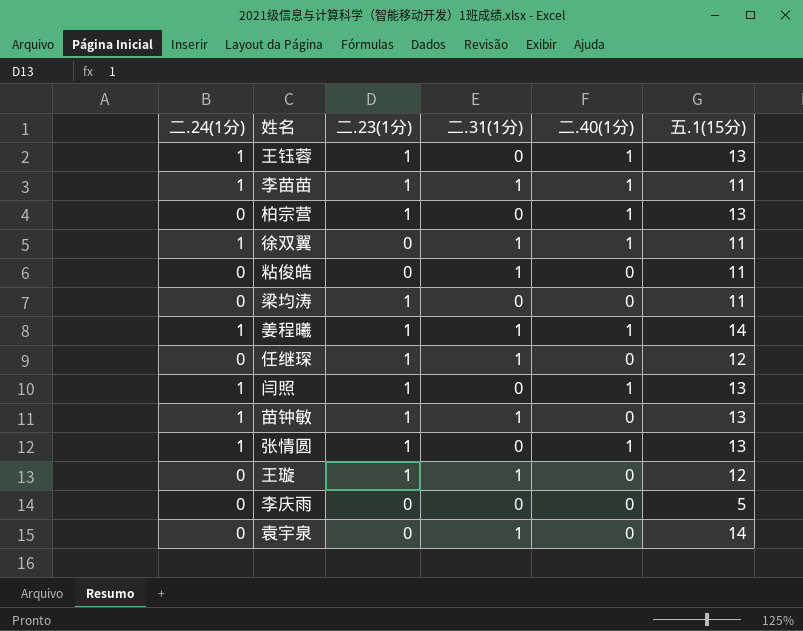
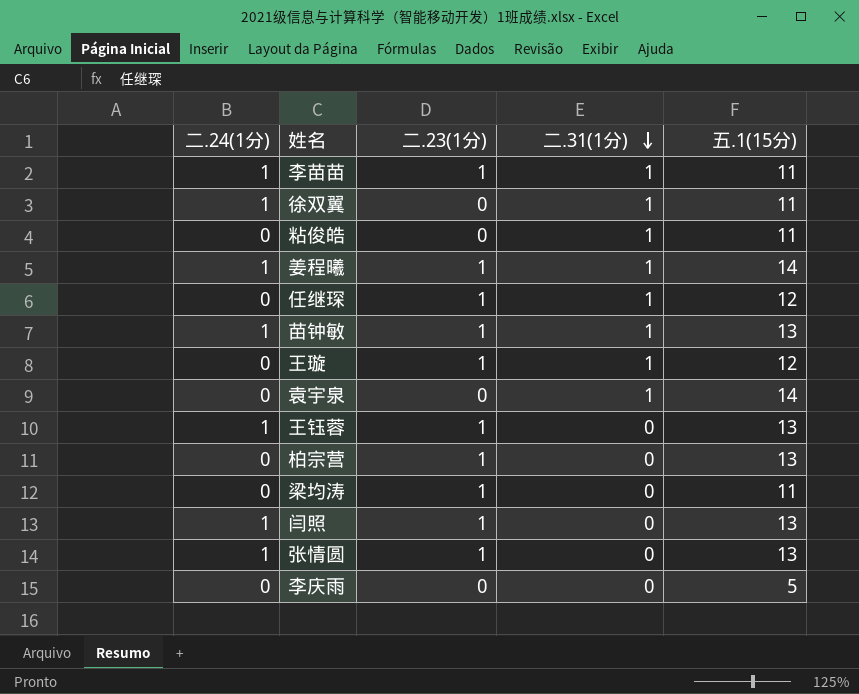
row order: none -> 二.31(1分) descending
column 二.40(1分) | position: 5 -> none

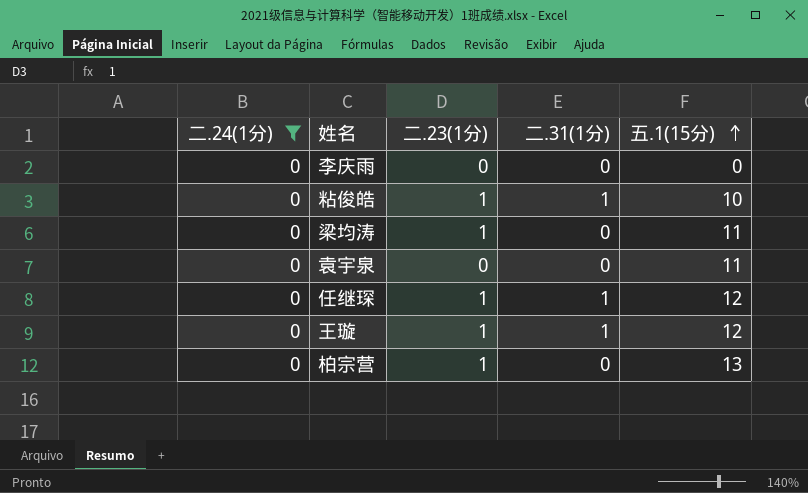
filter: none -> 二.24(1分) = 0
row order: 二.31(1分) descending -> 五.1(15分) ascending
李庆雨 | 五.1(15分): 5 -> 0
粘俊皓 | 二.23(1分): 0 -> 1
粘俊皓 | 五.1(15分): 11 -> 10
袁宇泉 | 二.31(1分): 1 -> 0
袁宇泉 | 五.1(15分): 14 -> 11

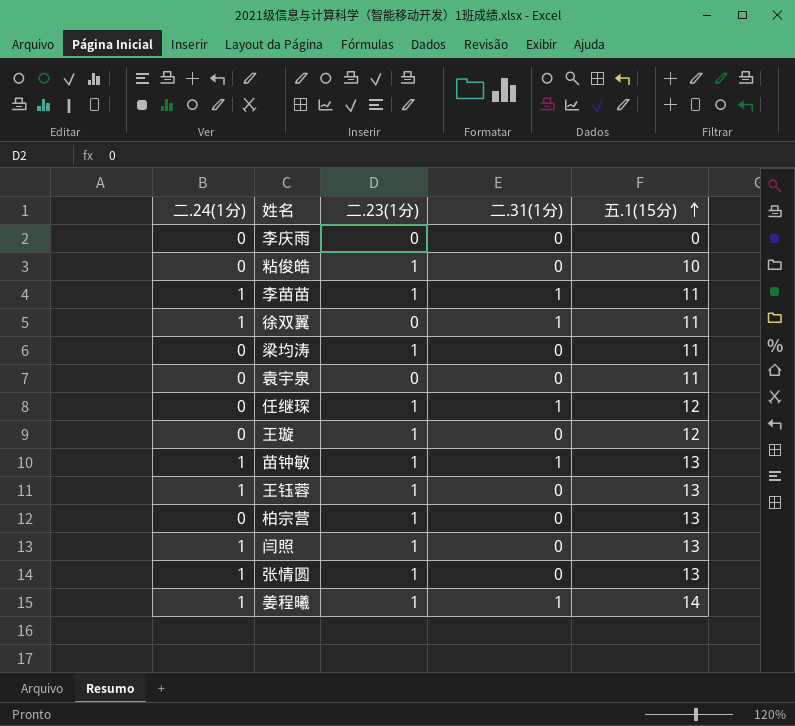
filter: 二.24(1分) = 0 -> none
粘俊皓 | 二.31(1分): 1 -> 0
王璇 | 二.31(1分): 1 -> 0

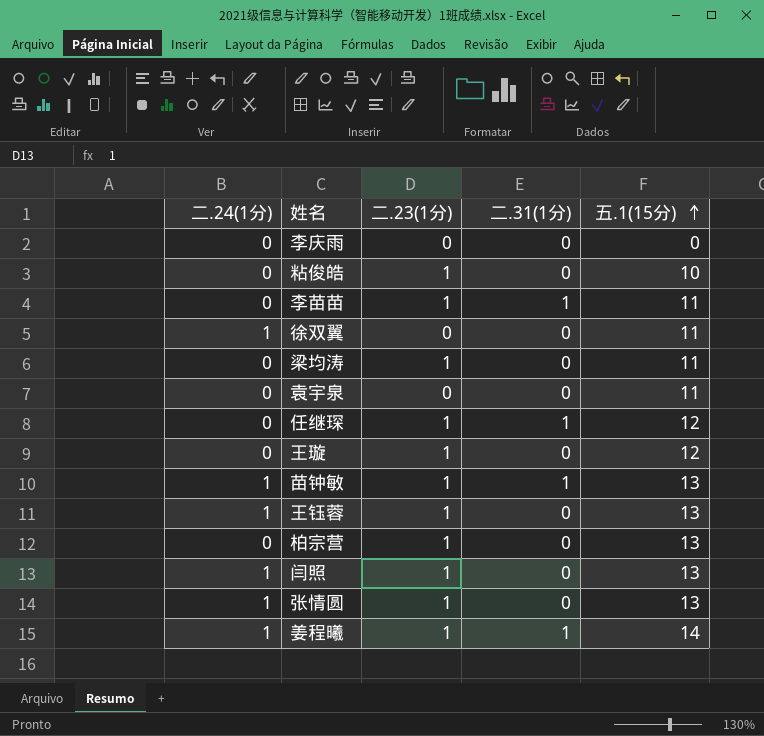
李苗苗 | 二.24(1分): 1 -> 0
徐双翼 | 二.31(1分): 1 -> 0

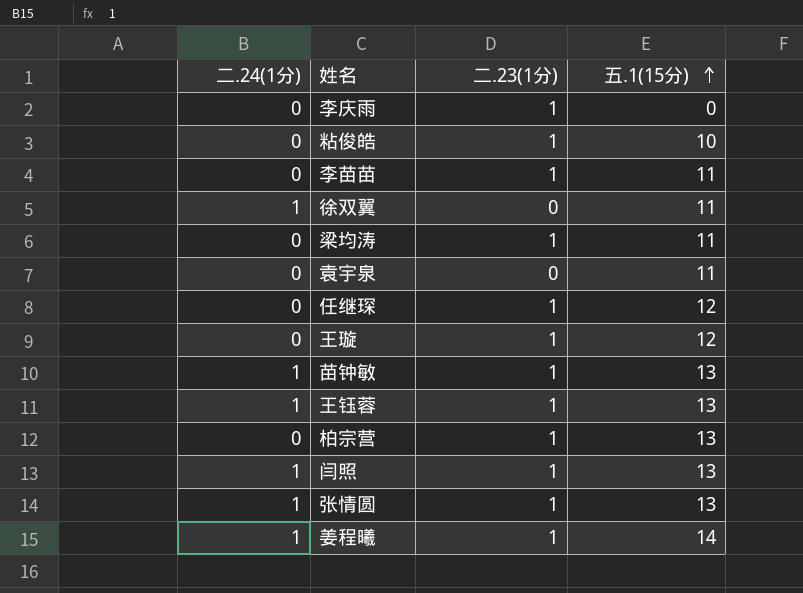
column 二.31(1分) | position: 4 -> none
李庆雨 | 二.23(1分): 0 -> 1

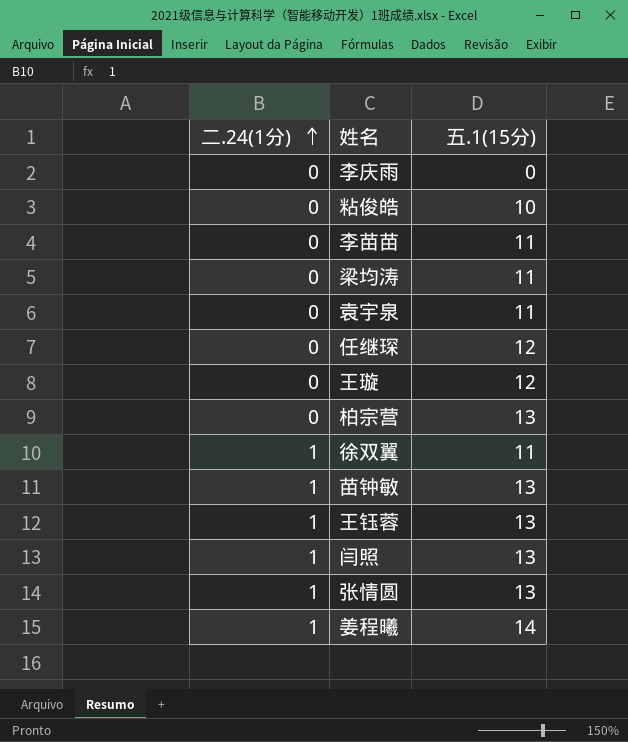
row order: 五.1(15分) ascending -> 二.24(1分) ascending
column 二.23(1分) | position: 3 -> none

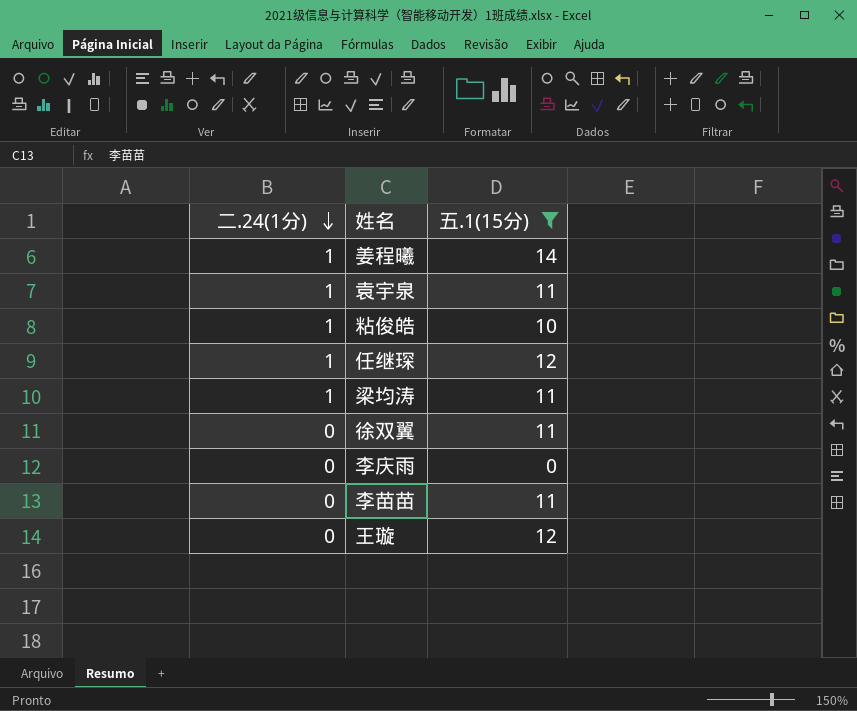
filter: none -> 五.1(15分) != 13
row order: 二.24(1分) ascending -> 二.24(1分) descending
袁宇泉 | 二.24(1分): 0 -> 1
粘俊皓 | 二.24(1分): 0 -> 1
任继琛 | 二.24(1分): 0 -> 1
梁均涛 | 二.24(1分): 0 -> 1
徐双翼 | 二.24(1分): 1 -> 0

